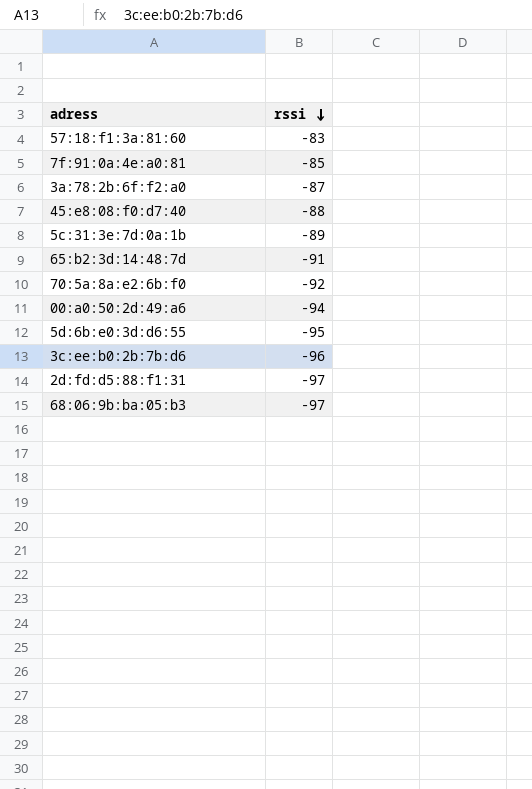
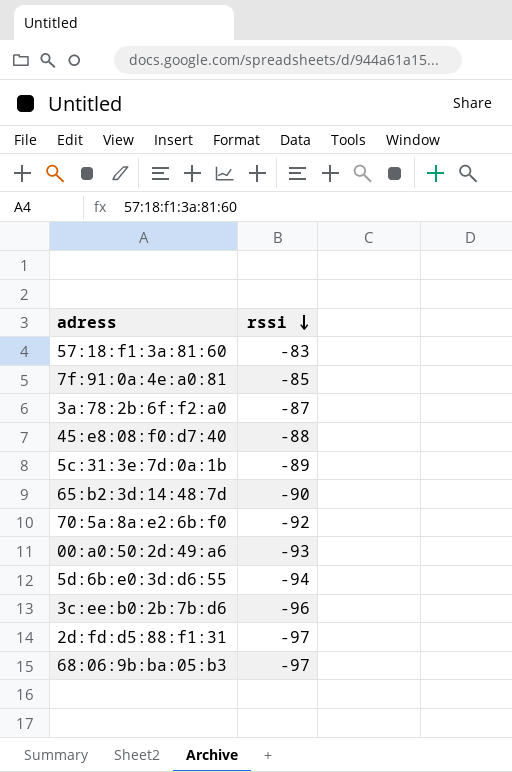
65:b2:3d:14:48:7d | rssi: -91 -> -90
00:a0:50:2d:49:a6 | rssi: -94 -> -93
5d:6b:e0:3d:d6:55 | rssi: -95 -> -94

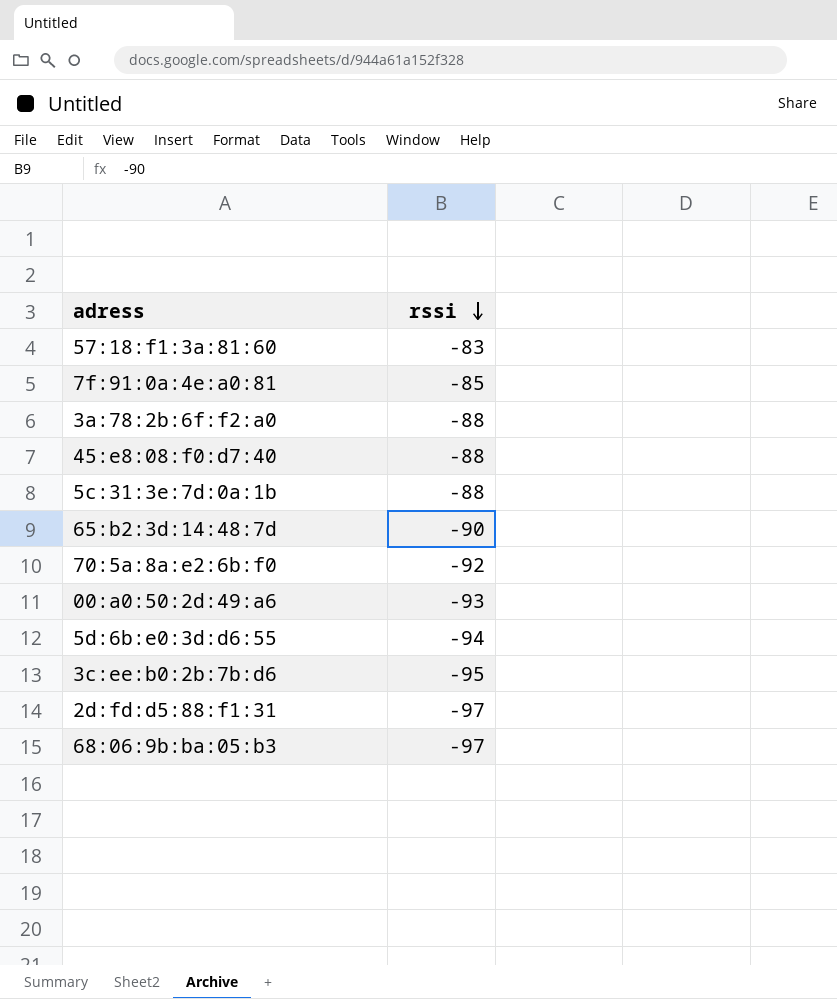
3a:78:2b:6f:f2:a0 | rssi: -87 -> -88
5c:31:3e:7d:0a:1b | rssi: -89 -> -88
3c:ee:b0:2b:7b:d6 | rssi: -96 -> -95

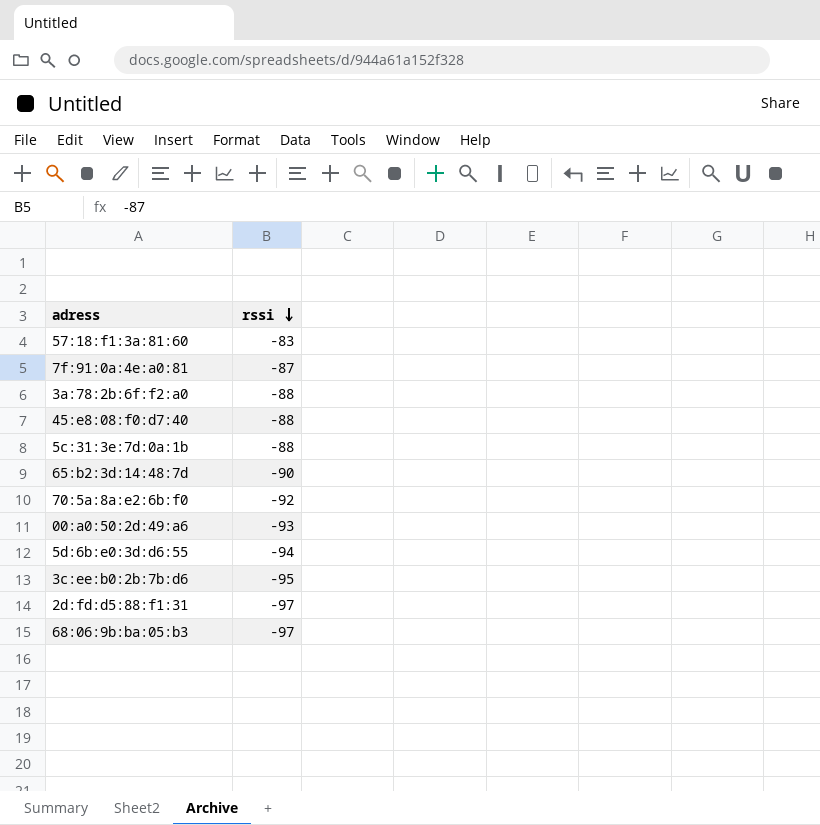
7f:91:0a:4e:a0:81 | rssi: -85 -> -87

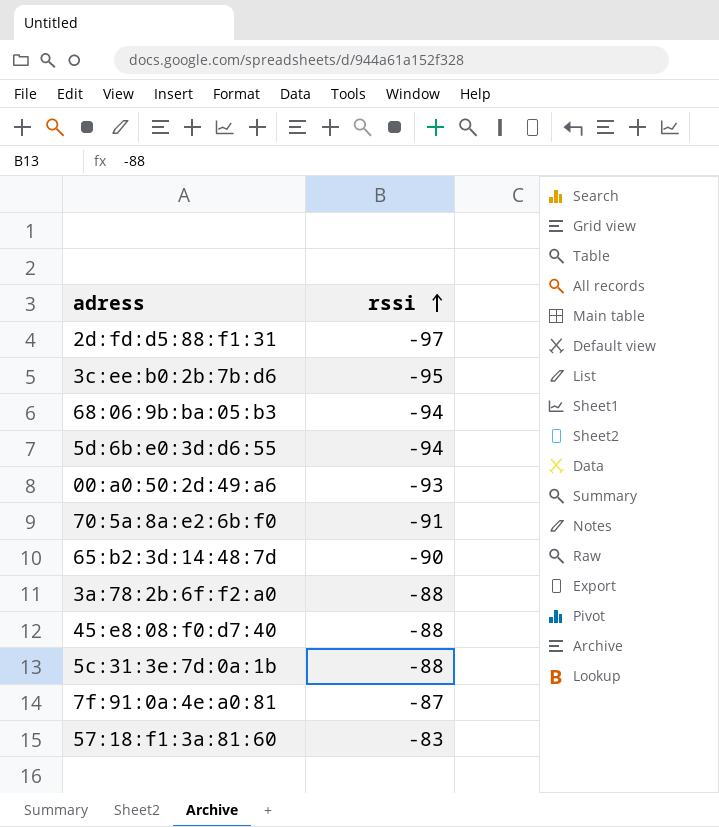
row order: rssi descending -> rssi ascending
68:06:9b:ba:05:b3 | rssi: -97 -> -94
70:5a:8a:e2:6b:f0 | rssi: -92 -> -91

